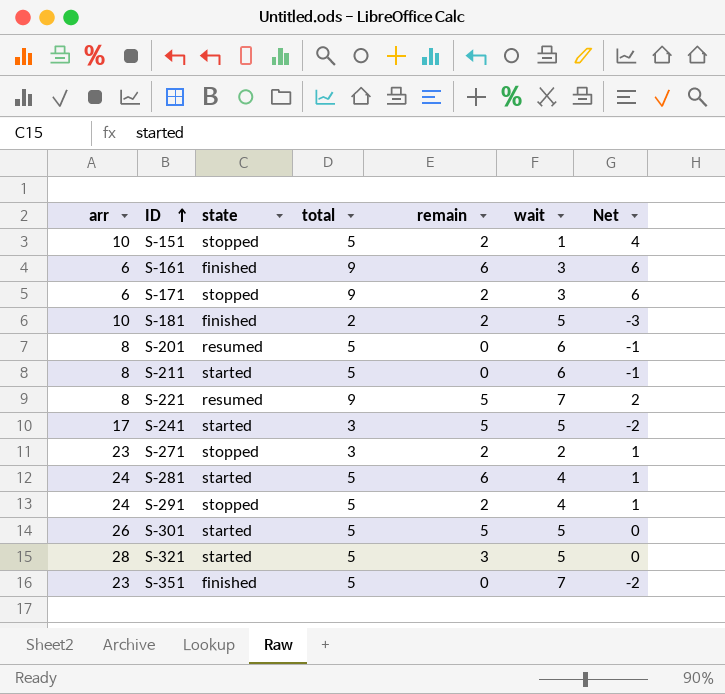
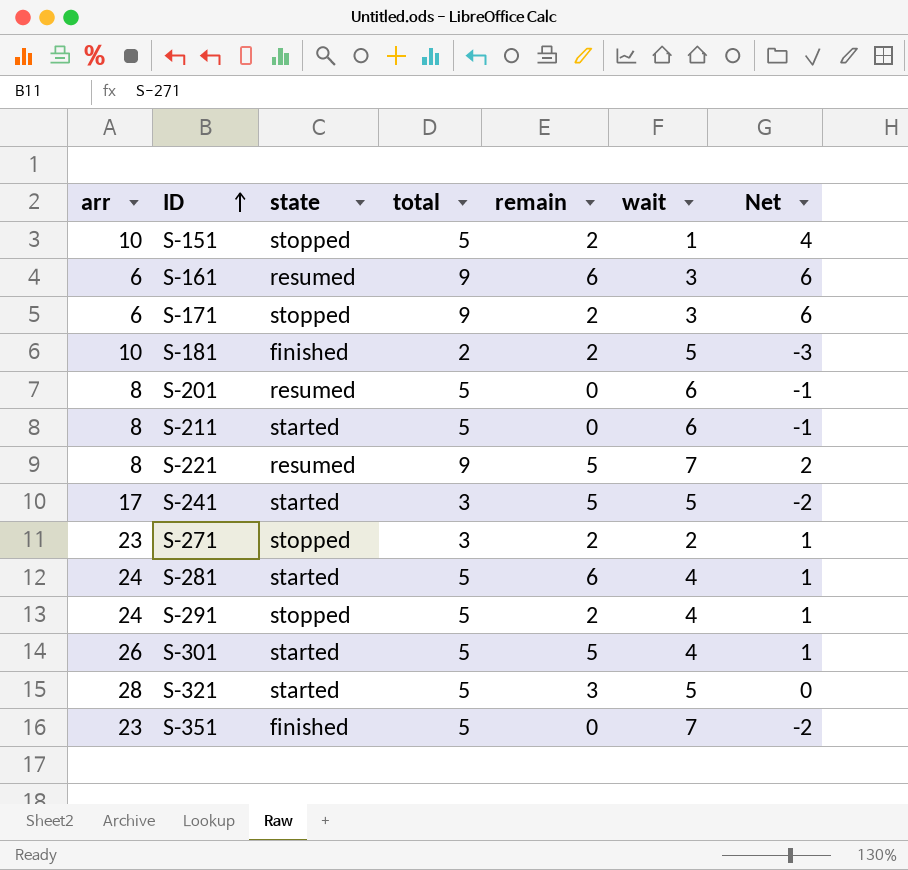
S-161 | state: finished -> resumed
S-301 | wait: 5 -> 4
S-301 | Net: 0 -> 1

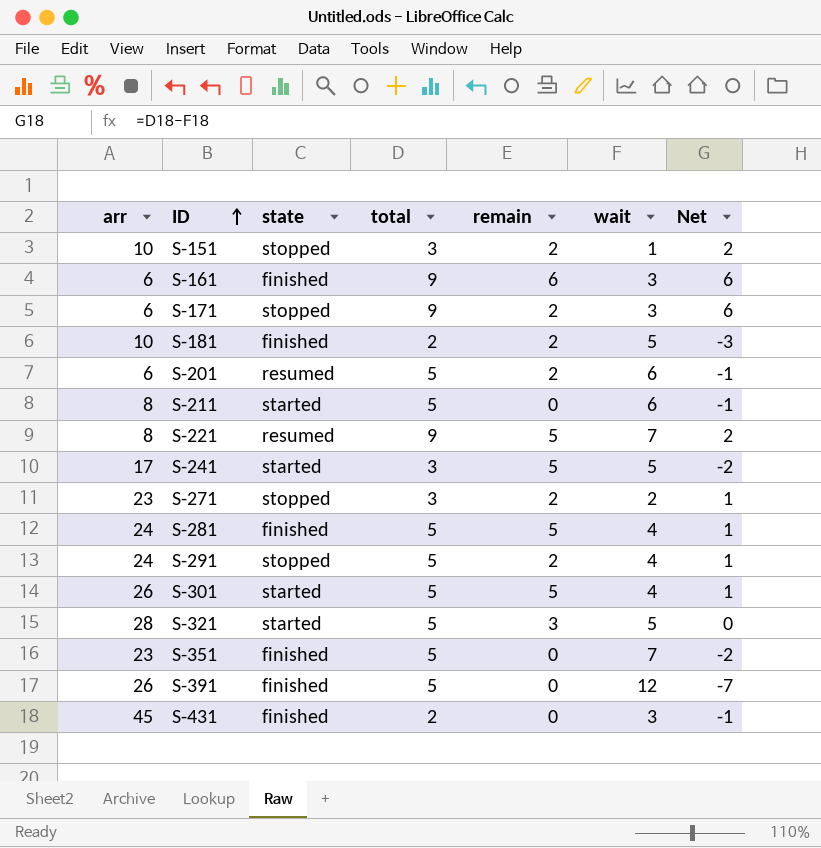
S-151 | total: 5 -> 3
S-151 | Net: 4 -> 2
S-161 | state: resumed -> finished
S-201 | arr: 8 -> 6
S-201 | remain: 0 -> 2
S-281 | state: started -> finished
S-281 | remain: 6 -> 5
row S-391: none -> 26 | finished | 5 | 0 | 12 | -7
row S-431: none -> 45 | finished | 2 | 0 | 3 | -1

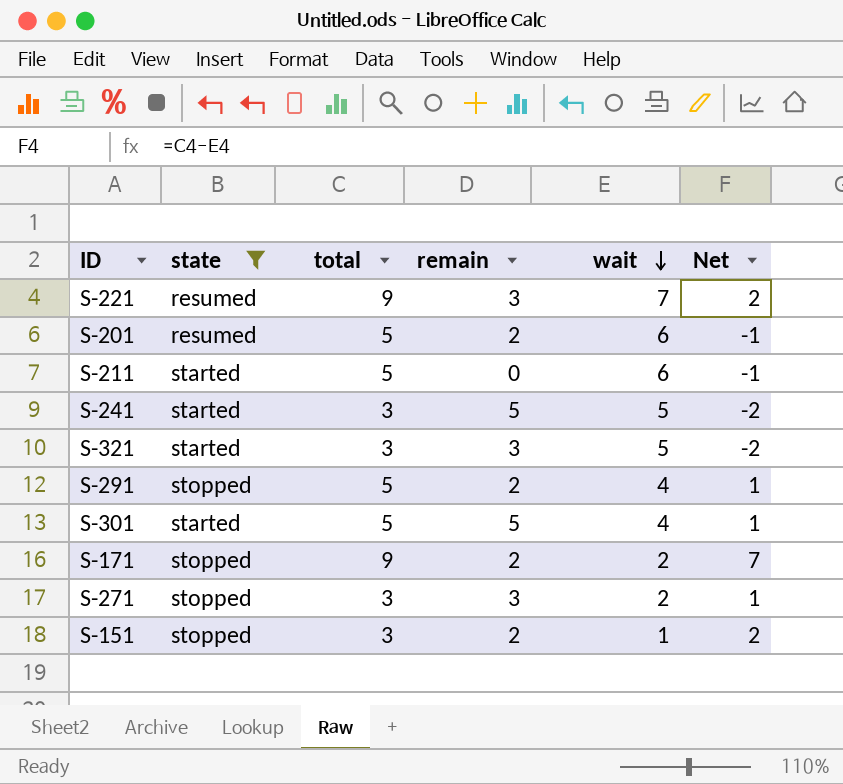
filter: none -> state != finished
row order: ID ascending -> wait descending
column arr | position: 1 -> none
S-221 | remain: 5 -> 3
S-321 | total: 5 -> 3
S-321 | Net: 0 -> -2
S-171 | wait: 3 -> 2
S-171 | Net: 6 -> 7
S-271 | remain: 2 -> 3

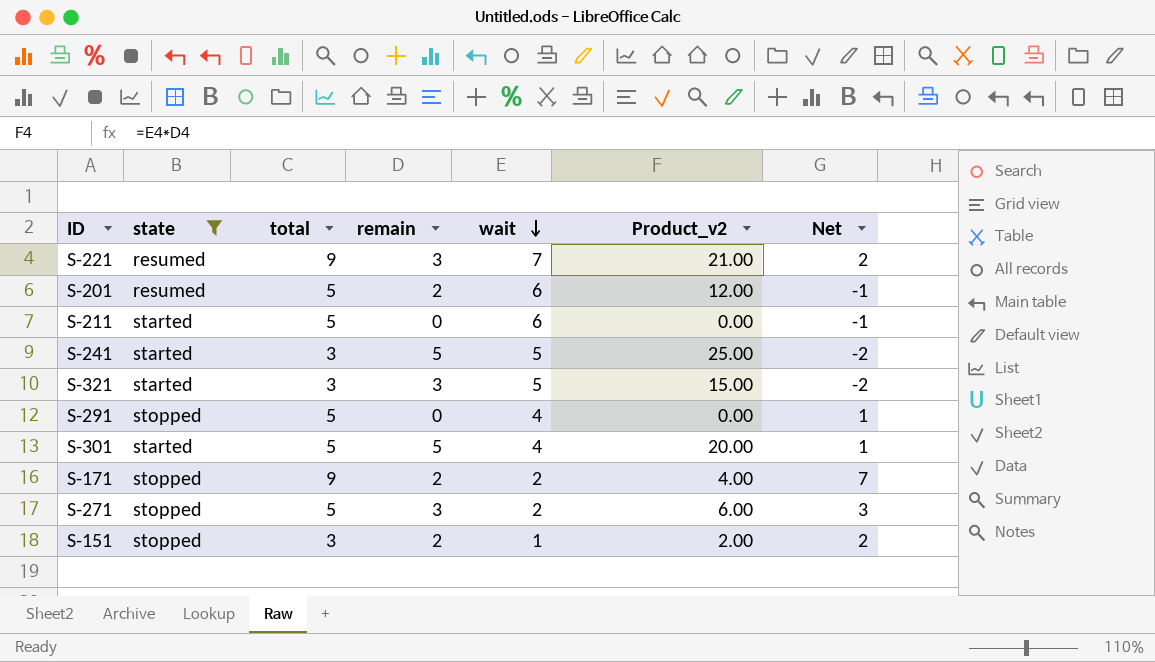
column Product_v2 | formula: none -> [remain] * [wait]
S-291 | remain: 2 -> 0
S-271 | total: 3 -> 5
S-271 | Net: 1 -> 3

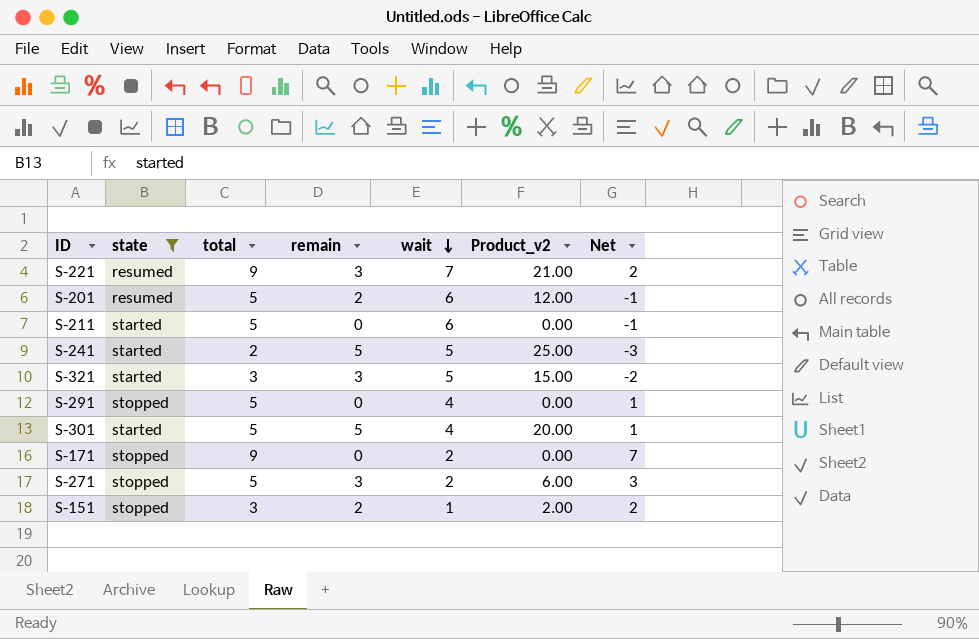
S-241 | total: 3 -> 2
S-241 | Net: -2 -> -3
S-171 | remain: 2 -> 0
S-171 | Product_v2: 4.00 -> 0.00

